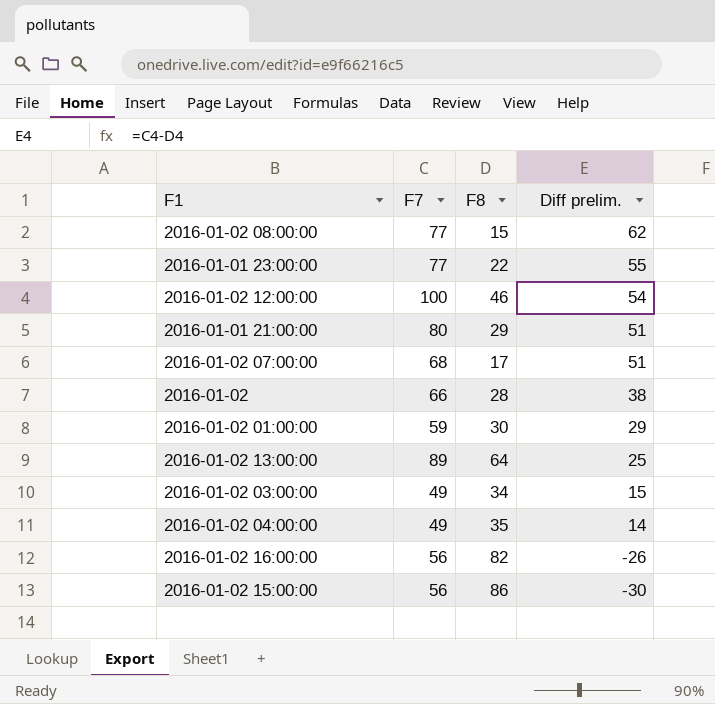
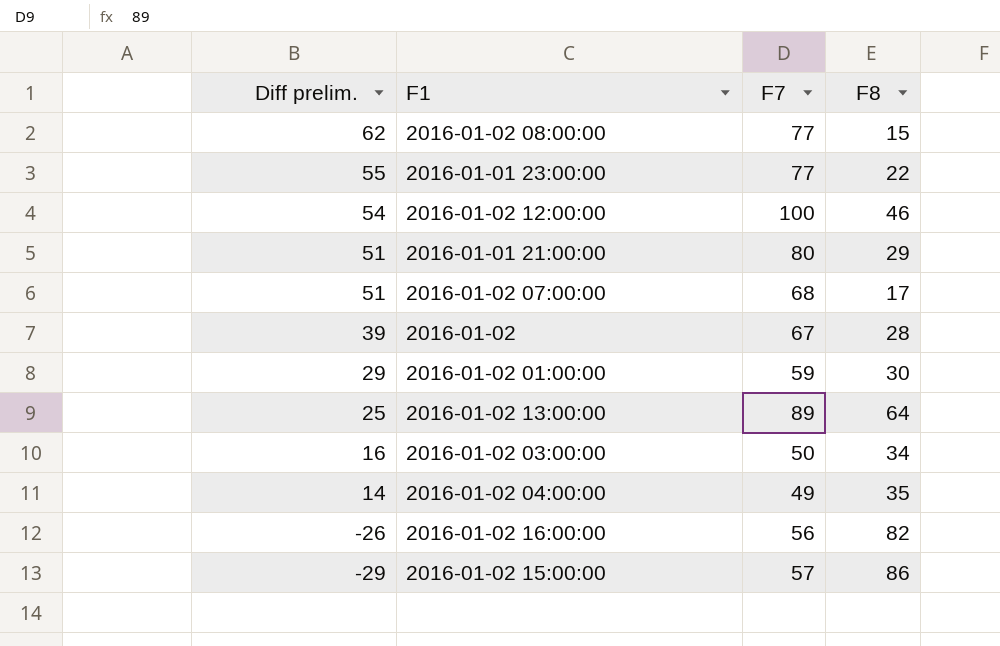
column Diff prelim. | position: 4 -> 1
2016-01-02 | Diff prelim.: 38 -> 39
2016-01-02 | F7: 66 -> 67
2016-01-02 03:00:00 | Diff prelim.: 15 -> 16
2016-01-02 03:00:00 | F7: 49 -> 50
2016-01-02 15:00:00 | Diff prelim.: -30 -> -29
2016-01-02 15:00:00 | F7: 56 -> 57

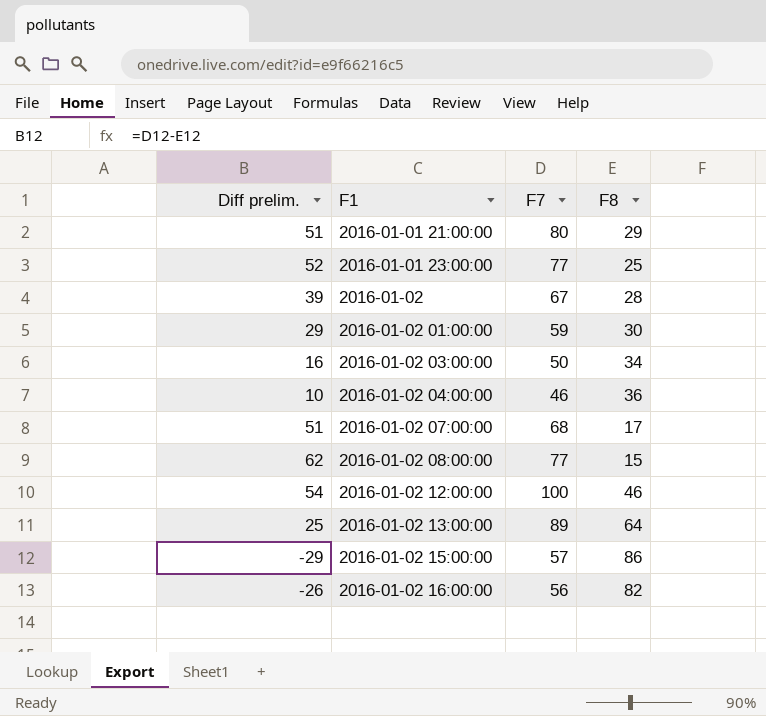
row order: Diff prelim. descending -> F1 ascending
2016-01-01 23:00:00 | Diff prelim.: 55 -> 52
2016-01-01 23:00:00 | F8: 22 -> 25
2016-01-02 04:00:00 | Diff prelim.: 14 -> 10
2016-01-02 04:00:00 | F7: 49 -> 46
2016-01-02 04:00:00 | F8: 35 -> 36

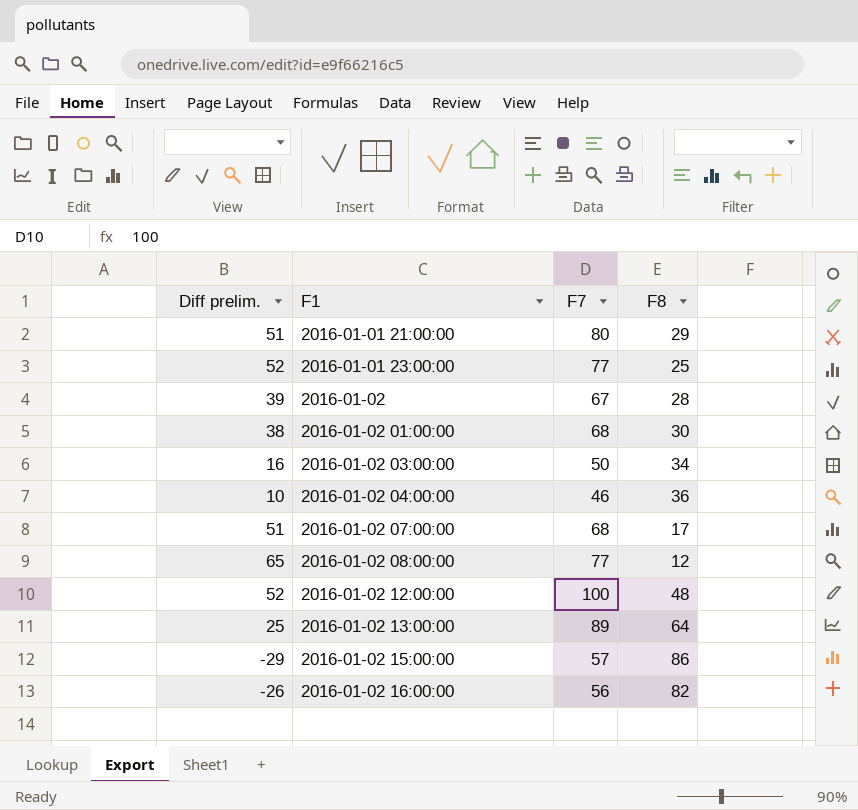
2016-01-02 01:00:00 | Diff prelim.: 29 -> 38
2016-01-02 01:00:00 | F7: 59 -> 68
2016-01-02 08:00:00 | Diff prelim.: 62 -> 65
2016-01-02 08:00:00 | F8: 15 -> 12
2016-01-02 12:00:00 | Diff prelim.: 54 -> 52
2016-01-02 12:00:00 | F8: 46 -> 48

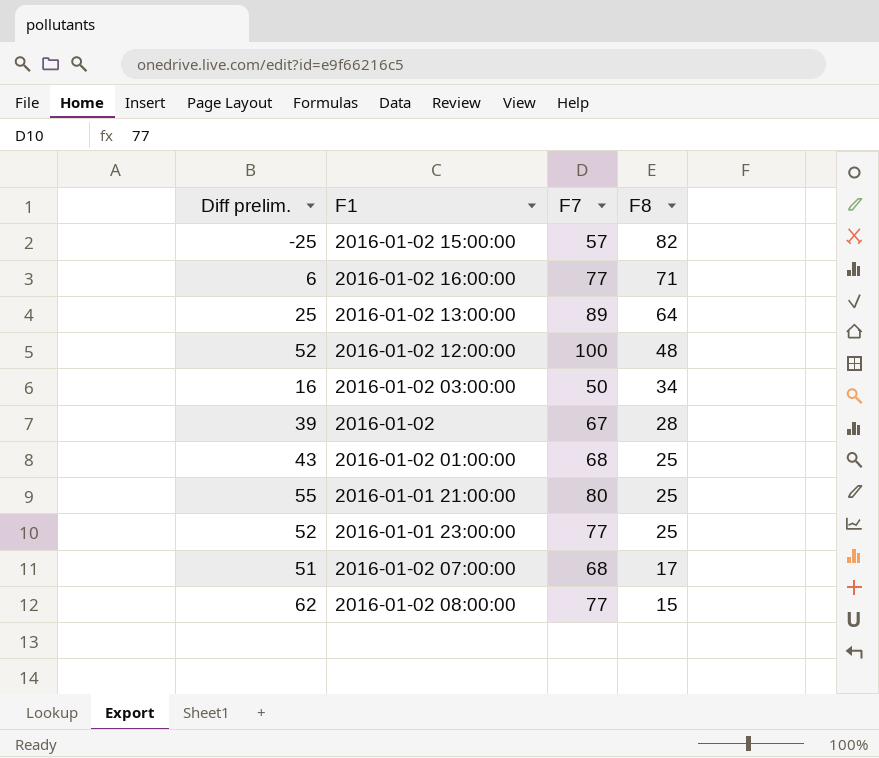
row order: F1 ascending -> F8 descending
row 2016-01-02 04:00:00: 10 | 46 | 36 -> none
2016-01-02 15:00:00 | Diff prelim.: -29 -> -25
2016-01-02 15:00:00 | F8: 86 -> 82
2016-01-02 16:00:00 | Diff prelim.: -26 -> 6
2016-01-02 16:00:00 | F7: 56 -> 77
2016-01-02 16:00:00 | F8: 82 -> 71
2016-01-02 01:00:00 | Diff prelim.: 38 -> 43
2016-01-02 01:00:00 | F8: 30 -> 25
2016-01-01 21:00:00 | Diff prelim.: 51 -> 55
2016-01-01 21:00:00 | F8: 29 -> 25
2016-01-02 08:00:00 | Diff prelim.: 65 -> 62
2016-01-02 08:00:00 | F8: 12 -> 15

